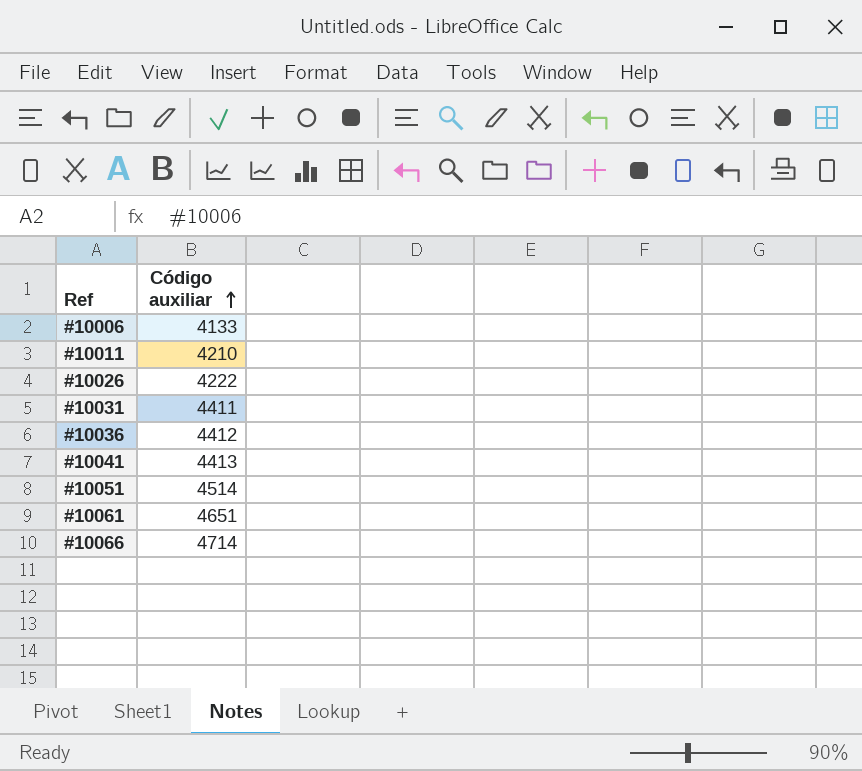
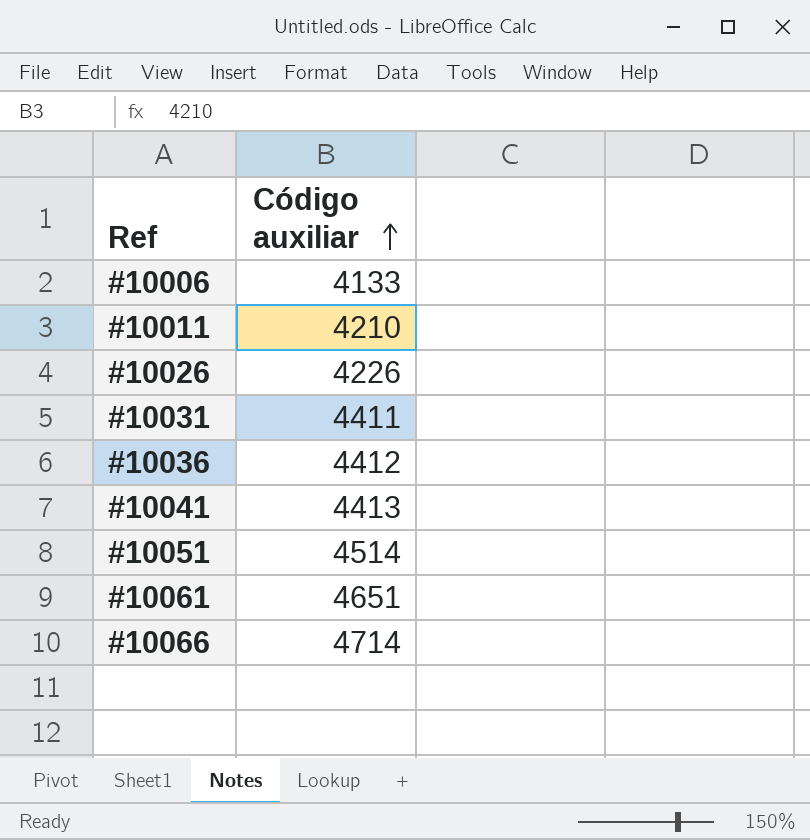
#10026 | Código auxiliar: 4222 -> 4226

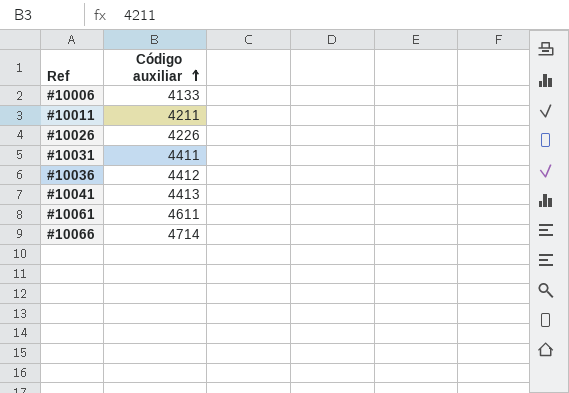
row #10051: 4514 -> none
#10011 | Código auxiliar: 4210 -> 4211
#10061 | Código auxiliar: 4651 -> 4611

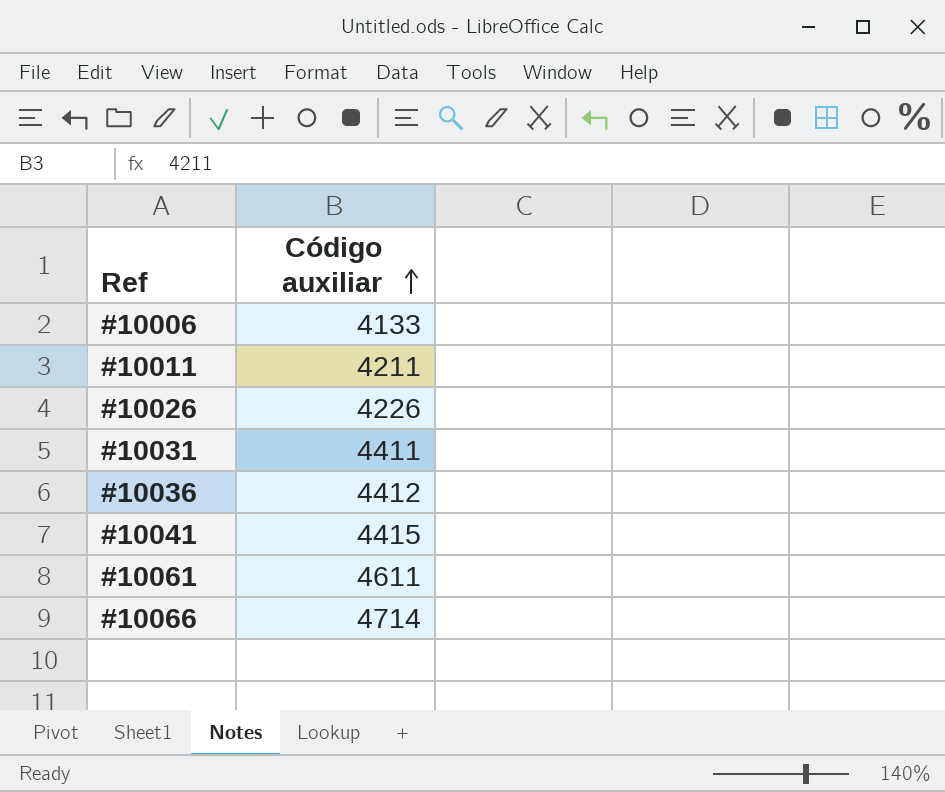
#10041 | Código auxiliar: 4413 -> 4415

